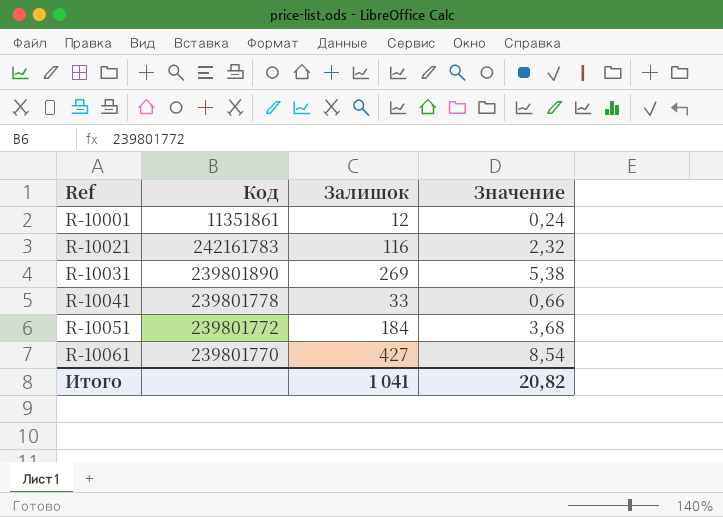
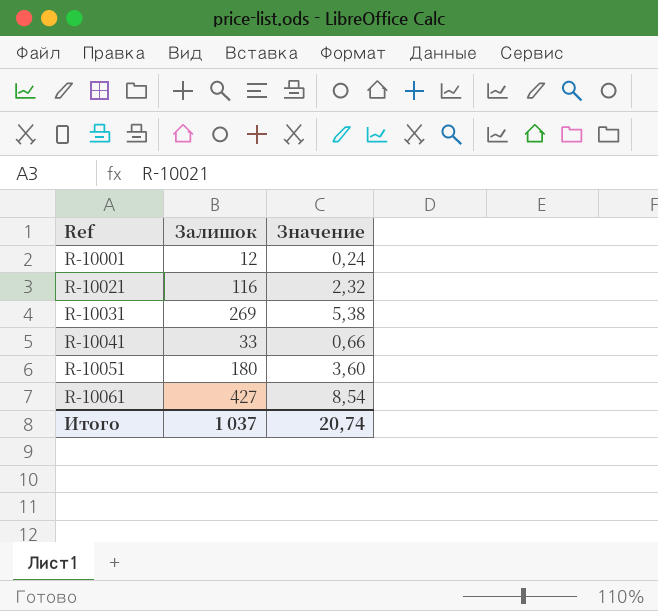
column Код | position: 2 -> none
R-10051 | Залишок: 184 -> 180
R-10051 | Значение: 3,68 -> 3,60
Итого | Залишок: 1 041 -> 1 037
Итого | Значение: 20,82 -> 20,74

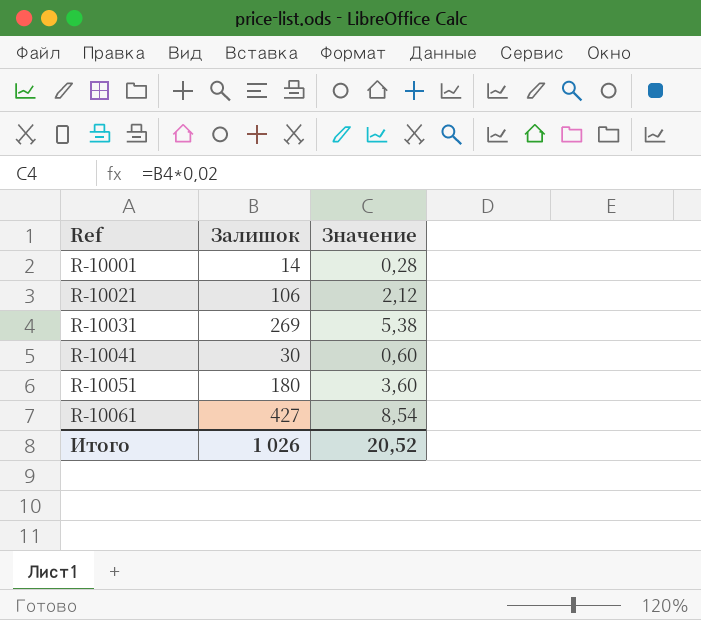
R-10001 | Залишок: 12 -> 14
R-10001 | Значение: 0,24 -> 0,28
R-10021 | Залишок: 116 -> 106
R-10021 | Значение: 2,32 -> 2,12
R-10041 | Залишок: 33 -> 30
R-10041 | Значение: 0,66 -> 0,60
Итого | Залишок: 1 037 -> 1 026
Итого | Значение: 20,74 -> 20,52

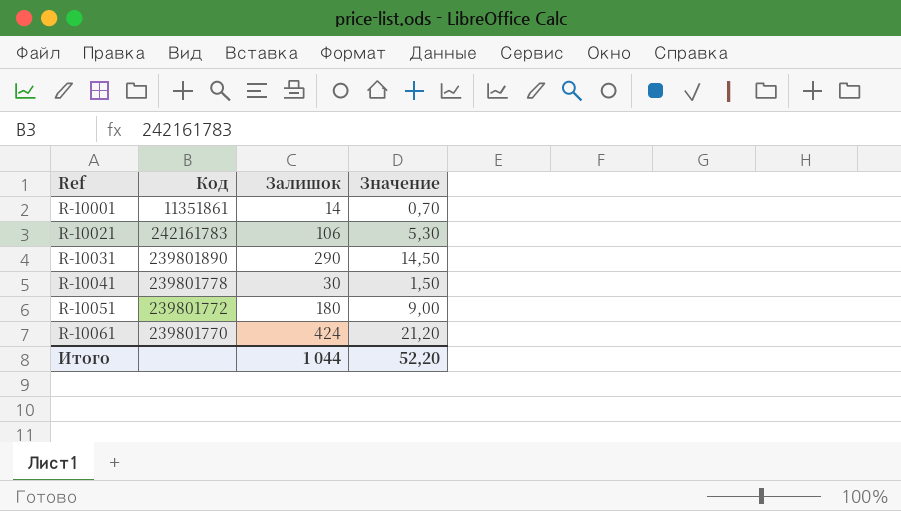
column Код | position: none -> 2
column Значение | formula: [Залишок] * 0,02 -> [Залишок] * 0,05
R-10031 | Залишок: 269 -> 290
R-10061 | Залишок: 427 -> 424
Итого | Залишок: 1 026 -> 1 044
Итого | Значение: 20,52 -> 52,20

